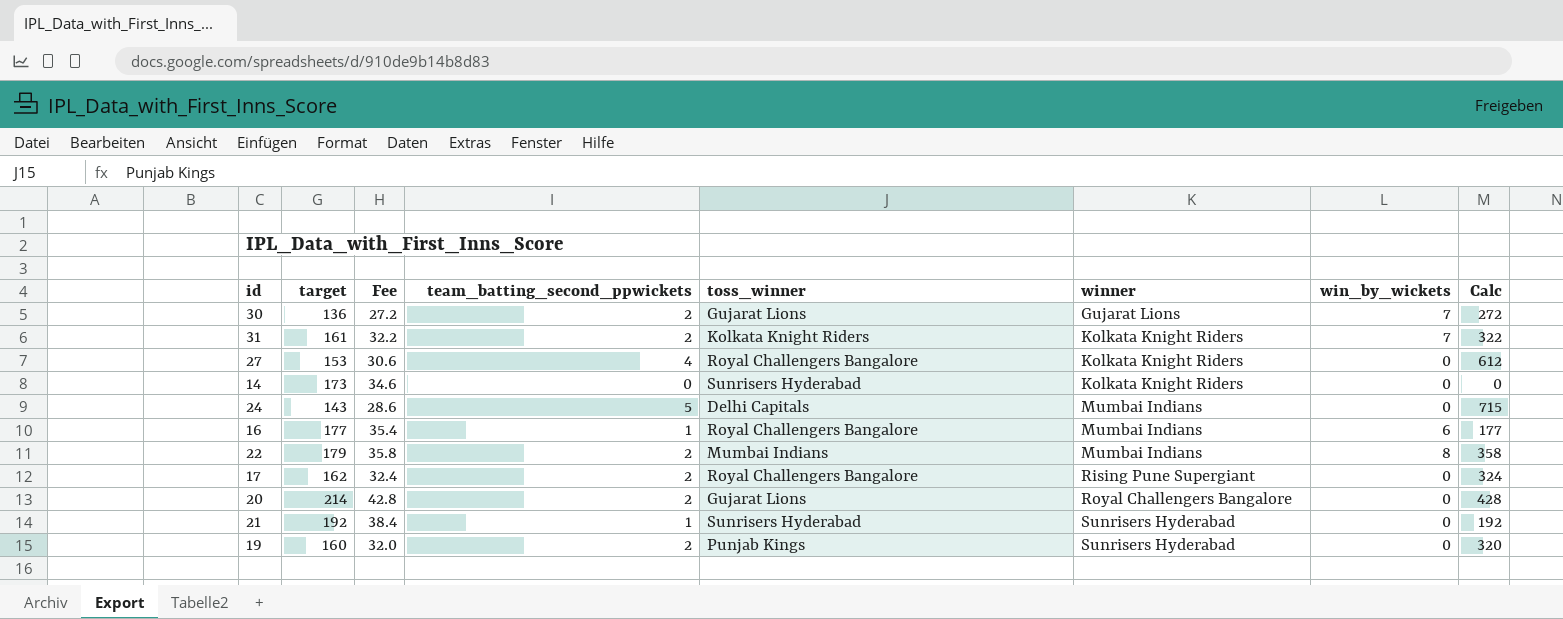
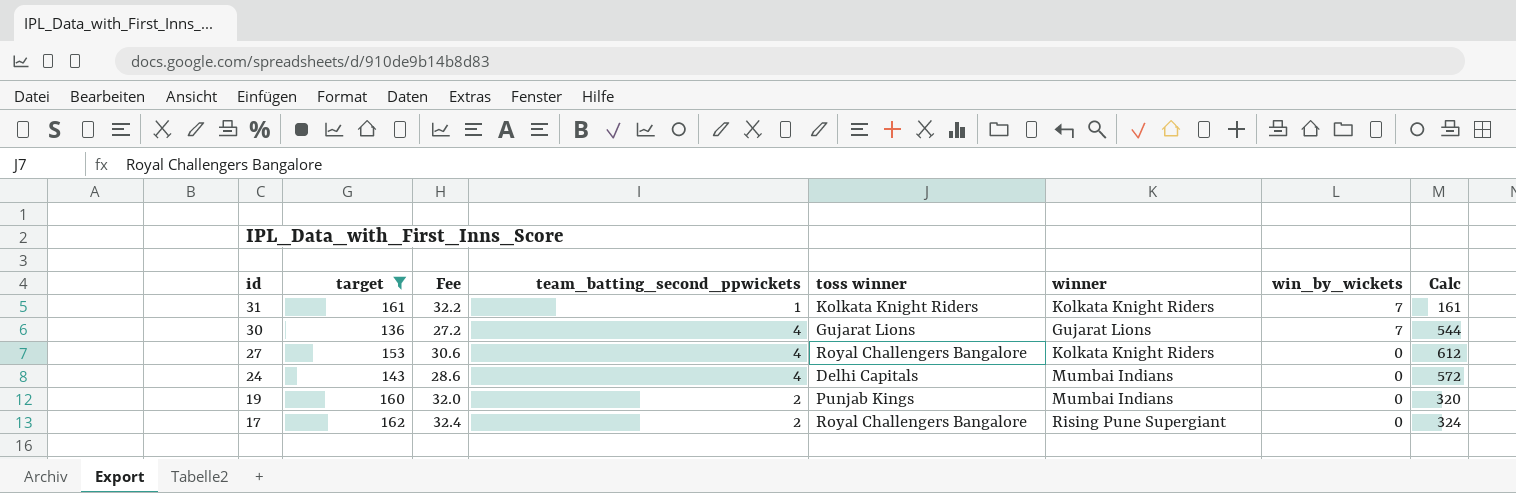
filter: none -> target <= 162
row order: winner ascending -> id descending
column name: toss_winner -> toss winner
31 | team_batting_second_ppwickets: 2 -> 1
31 | Calc: 322 -> 161
30 | team_batting_second_ppwickets: 2 -> 4
30 | Calc: 272 -> 544
24 | team_batting_second_ppwickets: 5 -> 4
24 | Calc: 715 -> 572
19 | winner: Sunrisers Hyderabad -> Mumbai Indians

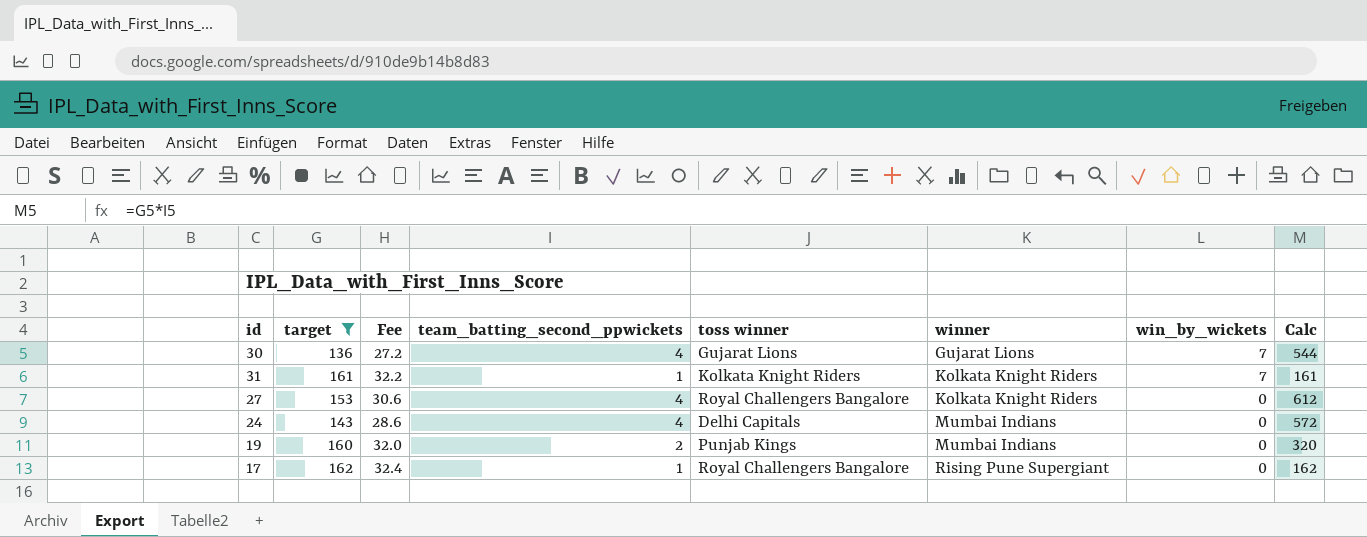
row order: id descending -> winner ascending
17 | team_batting_second_ppwickets: 2 -> 1
17 | Calc: 324 -> 162

